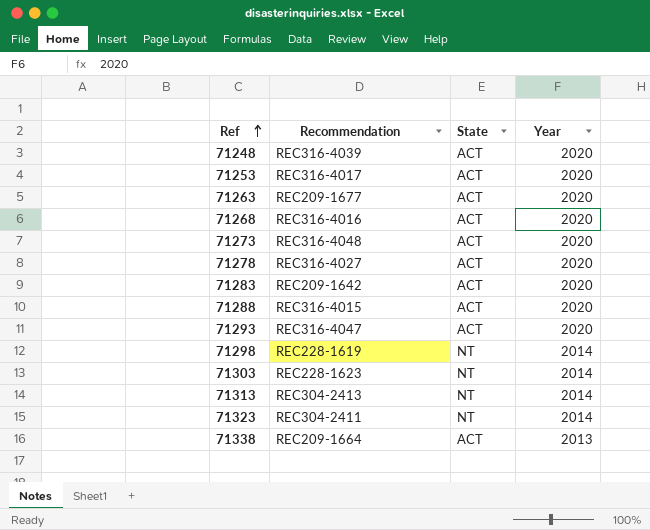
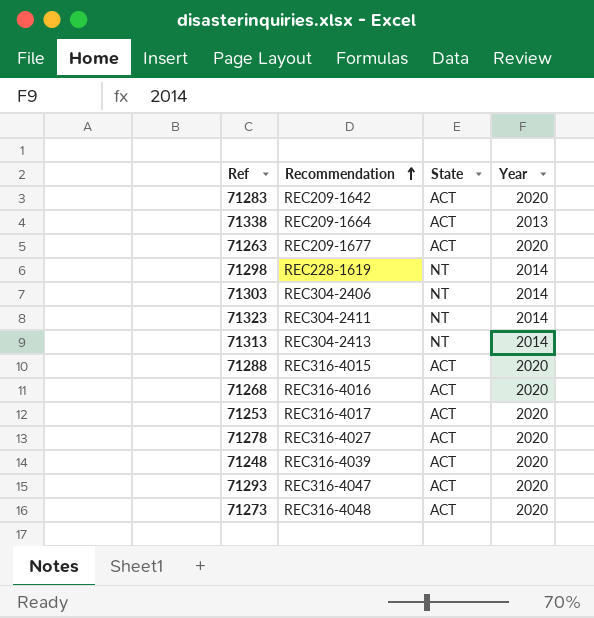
row order: Ref ascending -> Recommendation ascending
71303 | Recommendation: REC228-1623 -> REC304-2406

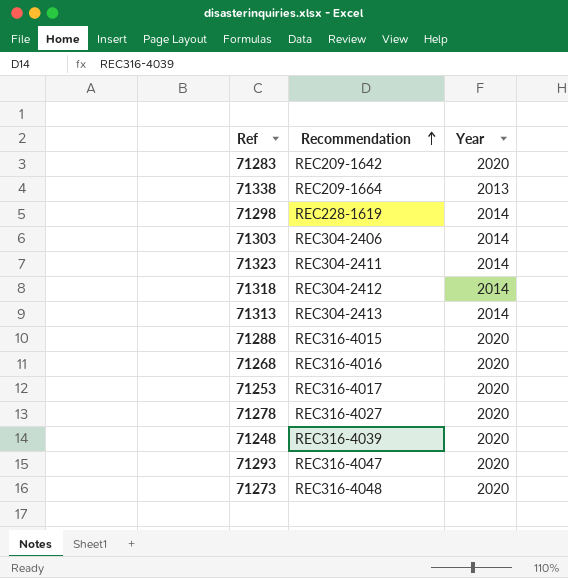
column State | position: 3 -> none
row 71263: REC209-1677 | ACT | 2020 -> none
row 71318: none -> REC304-2412 | 2014

